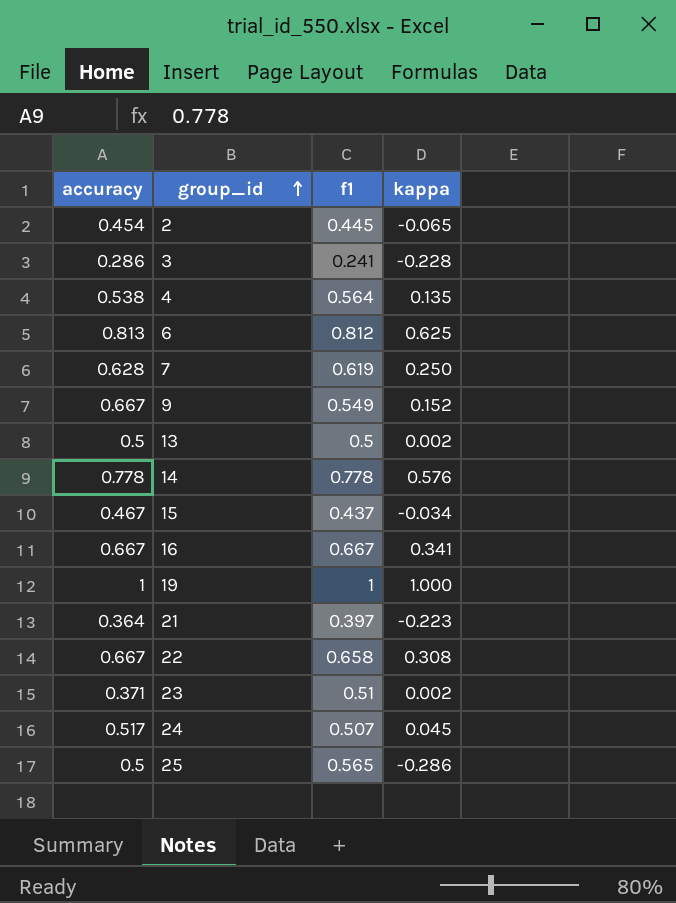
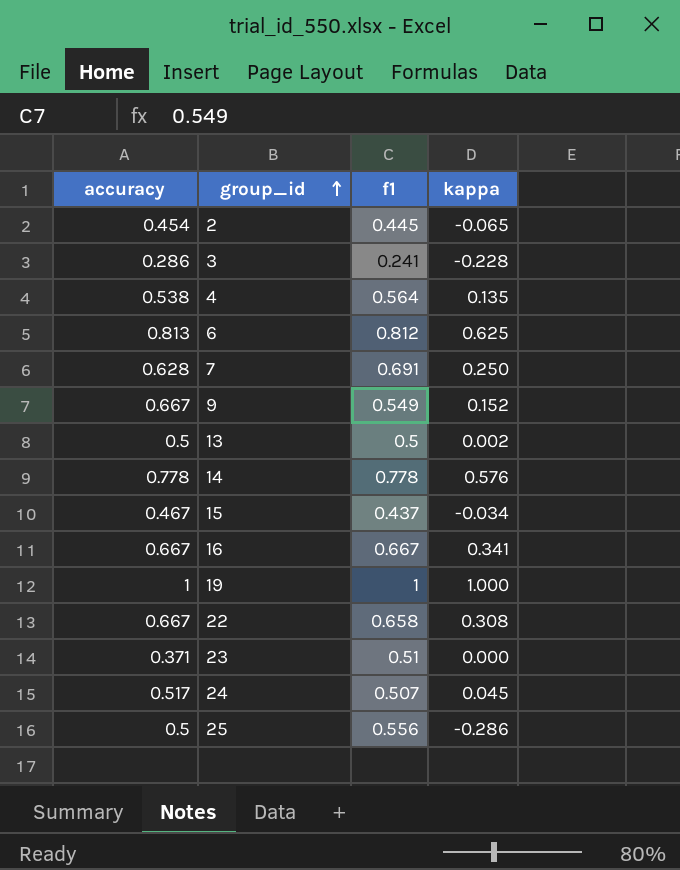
row 21: 0.364 | 0.397 | -0.223 -> none
7 | f1: 0.619 -> 0.691
23 | kappa: 0.002 -> 0.000
25 | f1: 0.565 -> 0.556

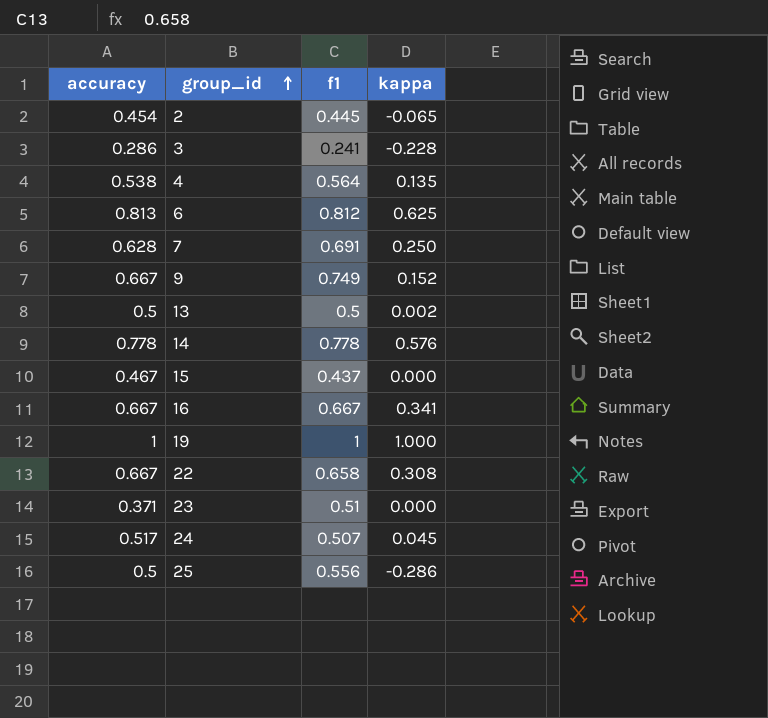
9 | f1: 0.549 -> 0.749
15 | kappa: -0.034 -> 0.000

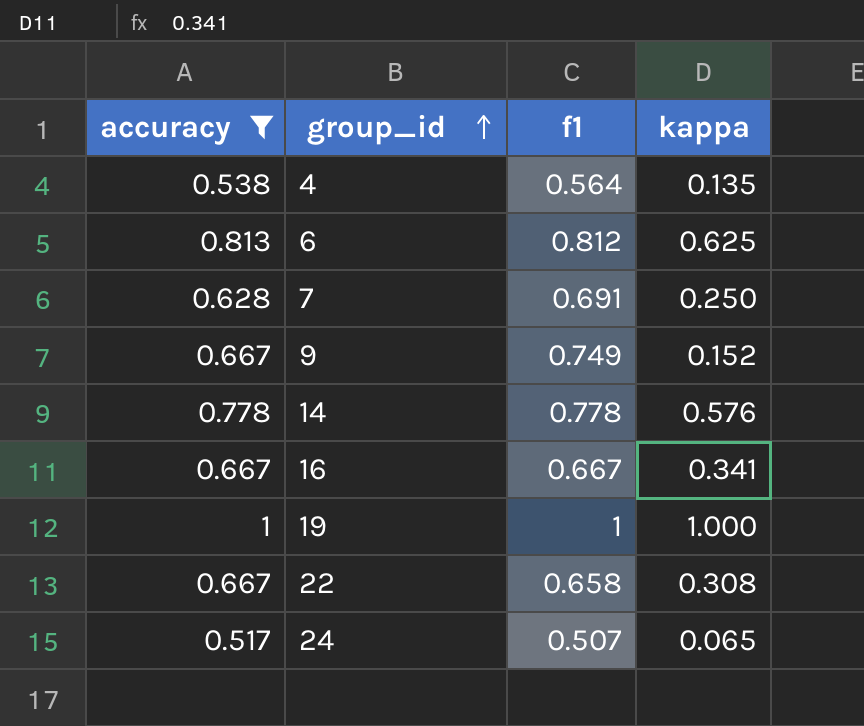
filter: none -> accuracy >= 0.517
24 | kappa: 0.045 -> 0.065

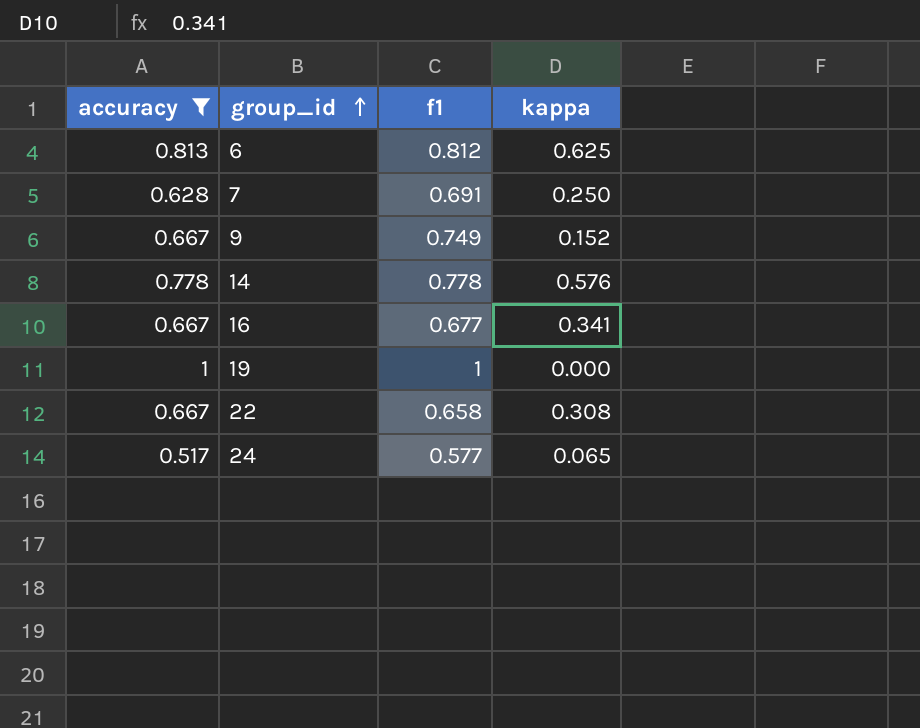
row 4: 0.538 | 0.564 | 0.135 -> none
16 | f1: 0.667 -> 0.677
19 | kappa: 1.000 -> 0.000
24 | f1: 0.507 -> 0.577

